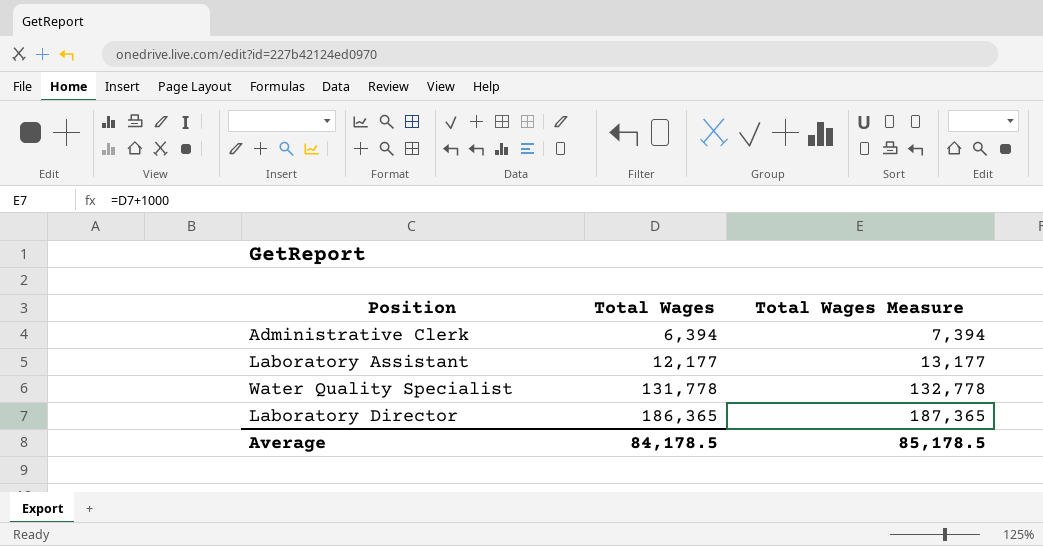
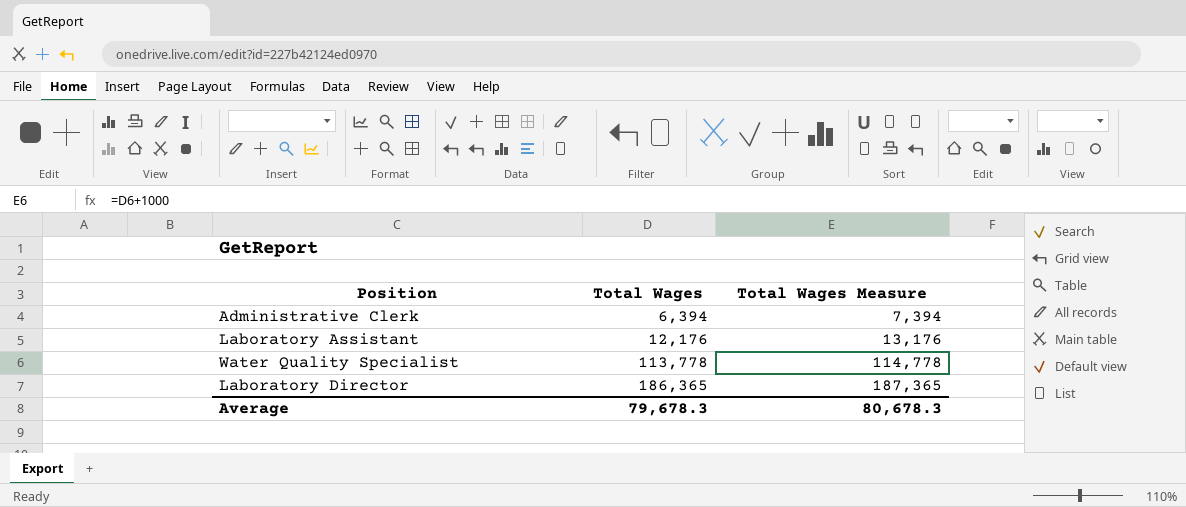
Laboratory Assistant | Total Wages: 12,177 -> 12,176
Laboratory Assistant | Total Wages Measure: 13,177 -> 13,176
Water Quality Specialist | Total Wages: 131,778 -> 113,778
Water Quality Specialist | Total Wages Measure: 132,778 -> 114,778
Average | Total Wages: 84,178.5 -> 79,678.3
Average | Total Wages Measure: 85,178.5 -> 80,678.3

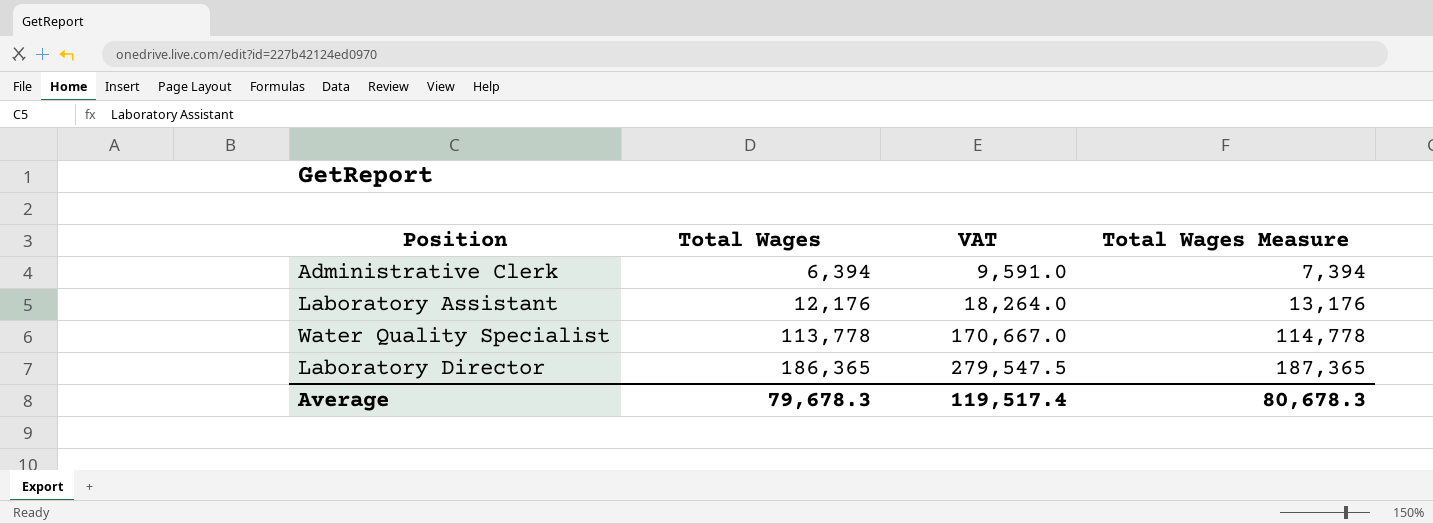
column VAT | formula: none -> [Total Wages] * 1.5

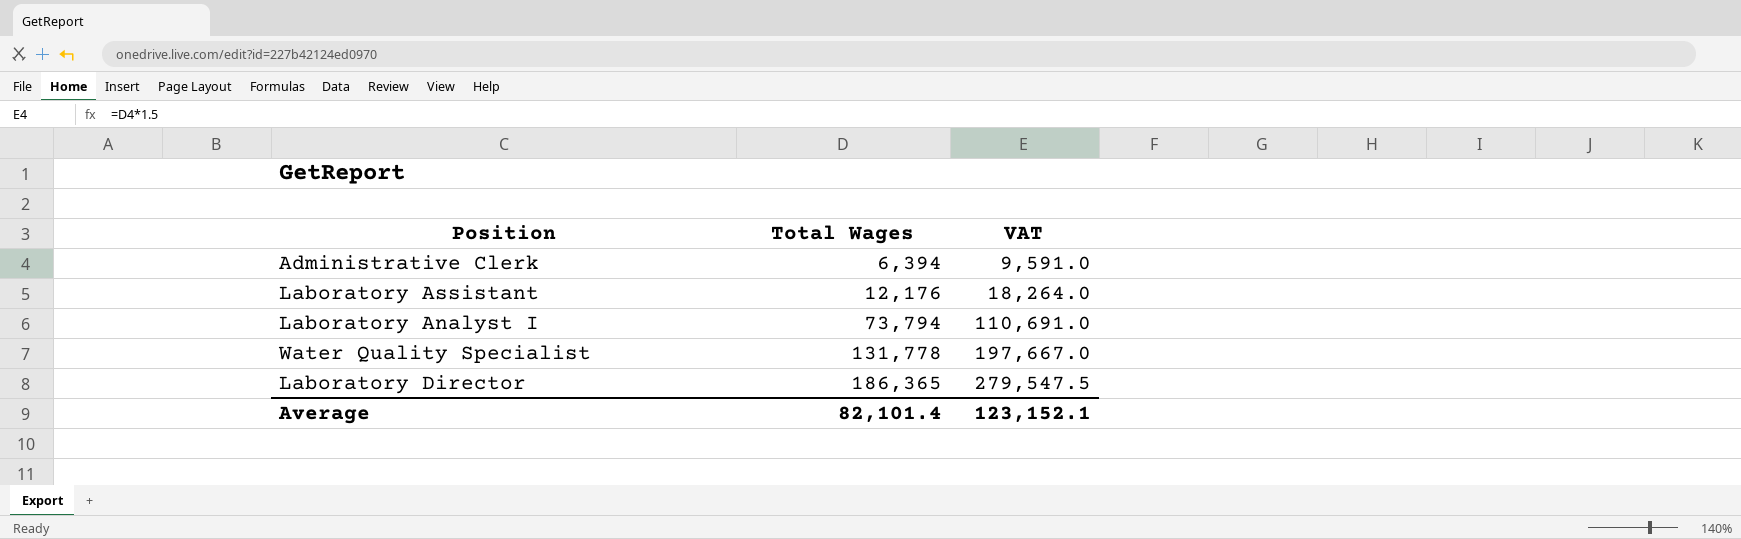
column Total Wages Measure | formula: [Total Wages] + 1000 -> none
row Laboratory Analyst I: none -> 73,794 | 110,691.0
Water Quality Specialist | Total Wages: 113,778 -> 131,778
Water Quality Specialist | VAT: 170,667.0 -> 197,667.0
Average | Total Wages: 79,678.3 -> 82,101.4
Average | VAT: 119,517.4 -> 123,152.1

